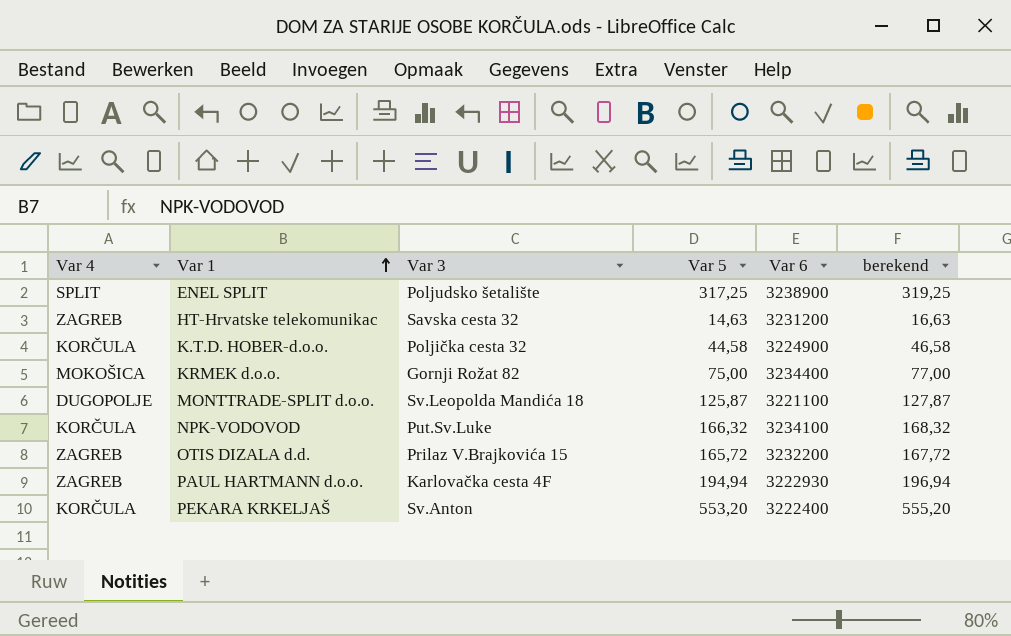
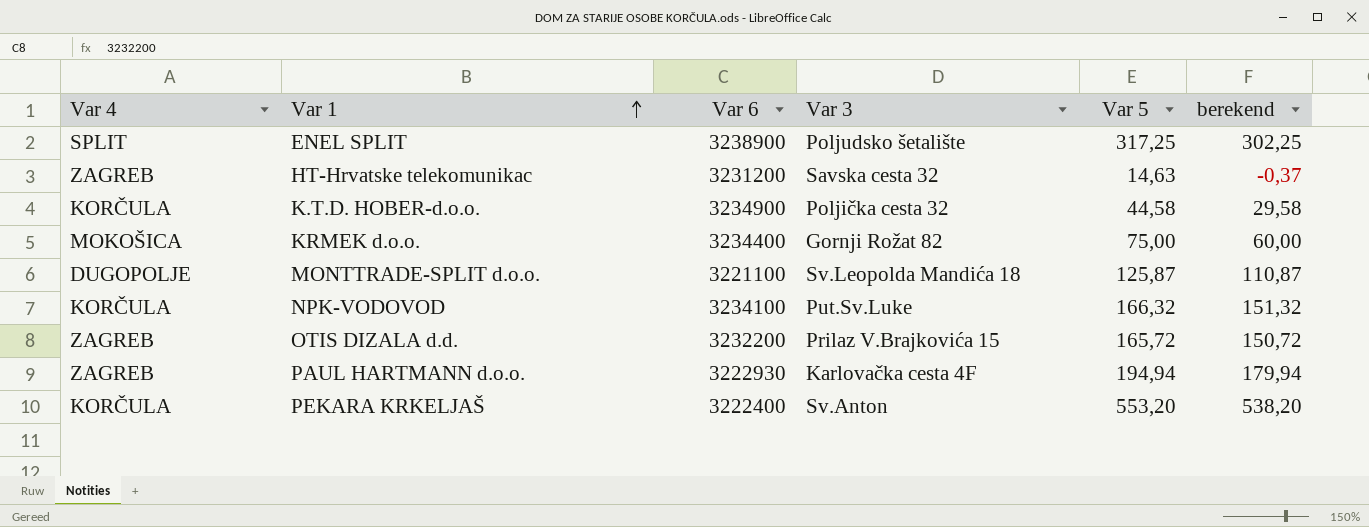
column Var 6 | position: 5 -> 3
column berekend | formula: [Var 5] + 2 -> [Var 5] - 15
K.T.D. HOBER-d.o.o. | Var 6: 3224900 -> 3234900

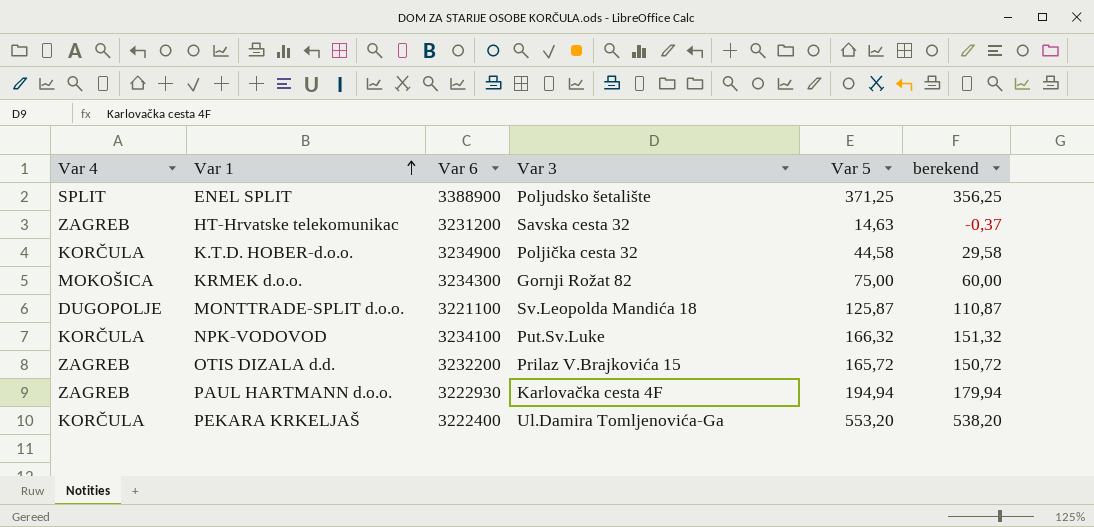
ENEL SPLIT | Var 6: 3238900 -> 3388900
ENEL SPLIT | Var 5: 317,25 -> 371,25
ENEL SPLIT | berekend: 302,25 -> 356,25
KRMEK d.o.o. | Var 6: 3234400 -> 3234300
PEKARA KRKELJAŠ | Var 3: Sv.Anton -> Ul.Damira Tomljenovića-Ga

